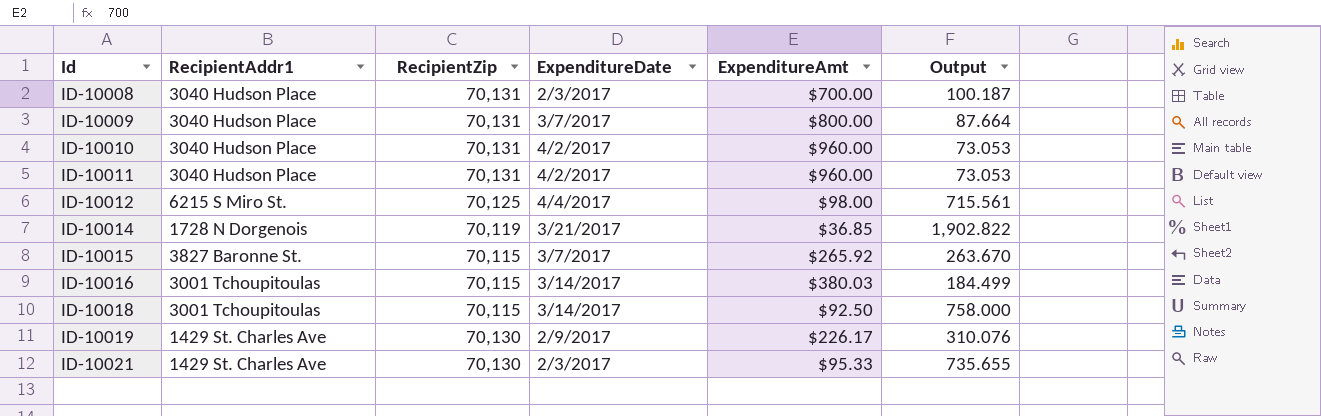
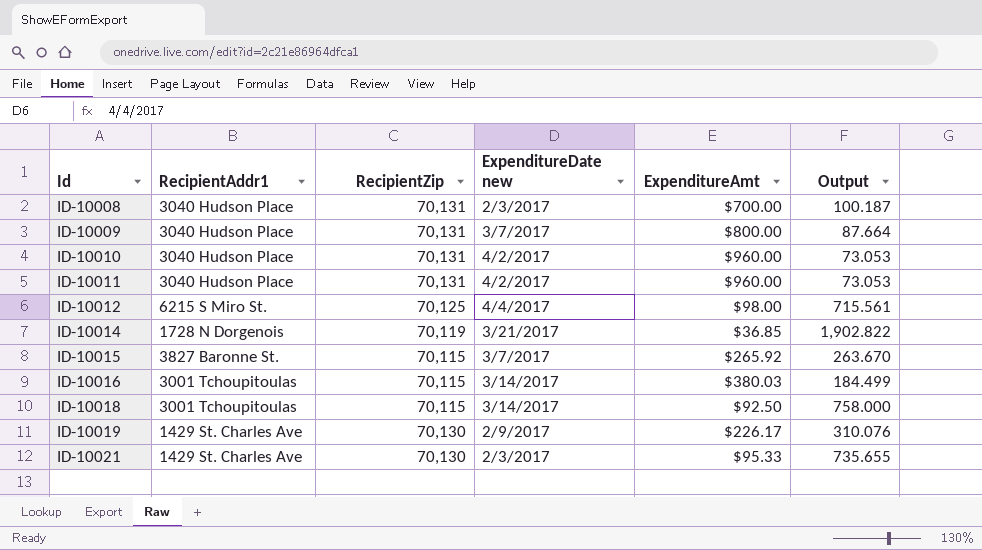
column name: ExpenditureDate -> ExpenditureDate new

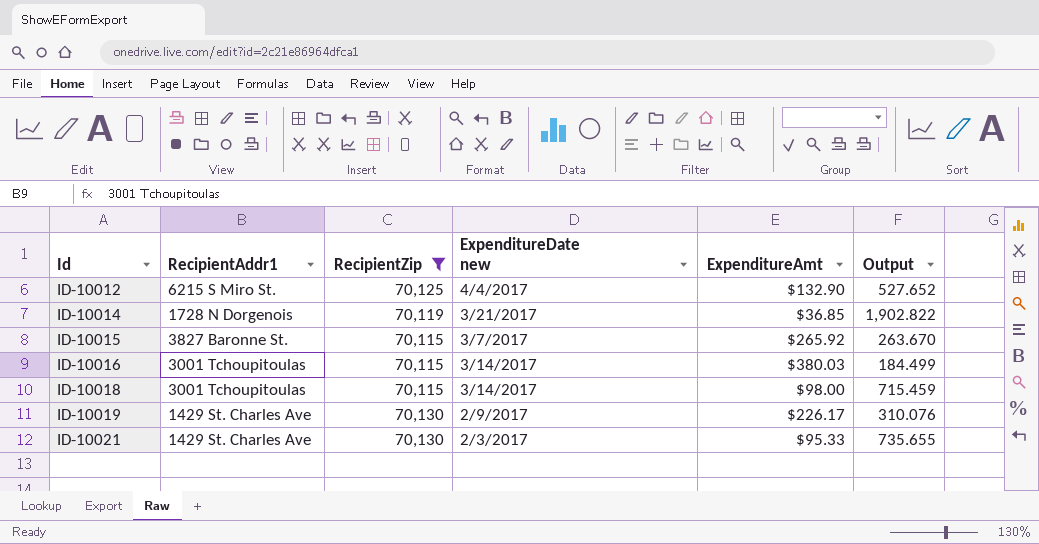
filter: none -> RecipientZip != 70,131
ID-10012 | ExpenditureAmt: $98.00 -> $132.90
ID-10012 | Output: 715.561 -> 527.652
ID-10018 | ExpenditureAmt: $92.50 -> $98.00
ID-10018 | Output: 758.000 -> 715.459

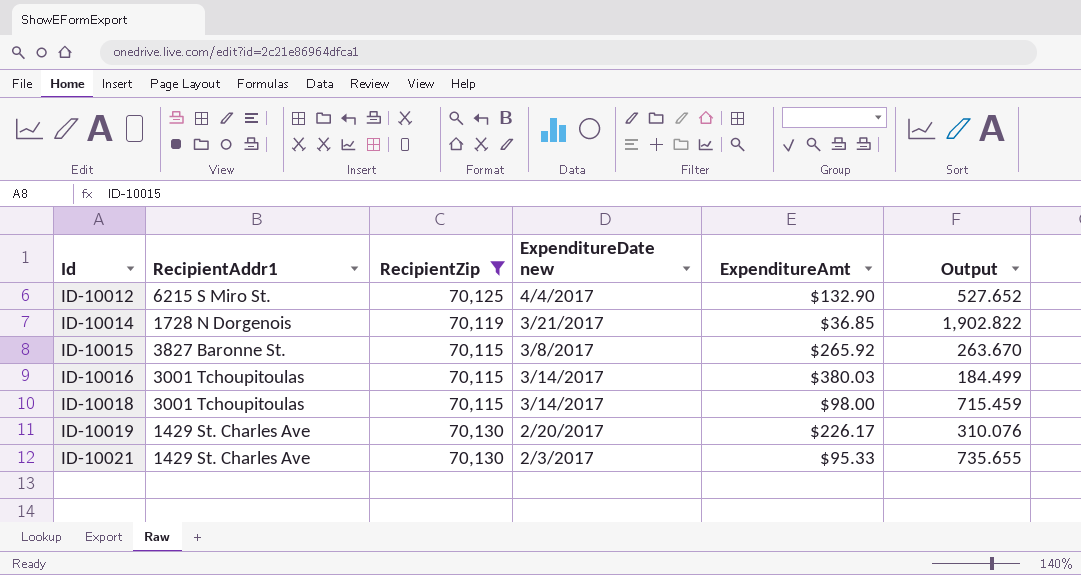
ID-10015 | ExpenditureDate new: 3/7/2017 -> 3/8/2017
ID-10019 | ExpenditureDate new: 2/9/2017 -> 2/20/2017

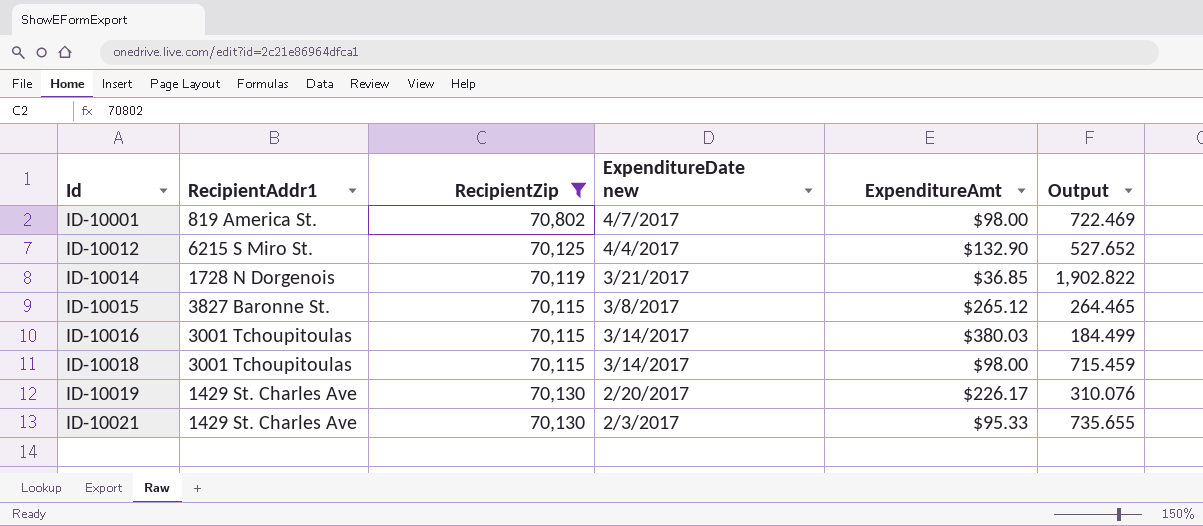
row ID-10001: none -> 819 America St. | 70,802 | 4/7/2017 | $98.00 | 722.469
ID-10015 | ExpenditureAmt: $265.92 -> $265.12
ID-10015 | Output: 263.670 -> 264.465

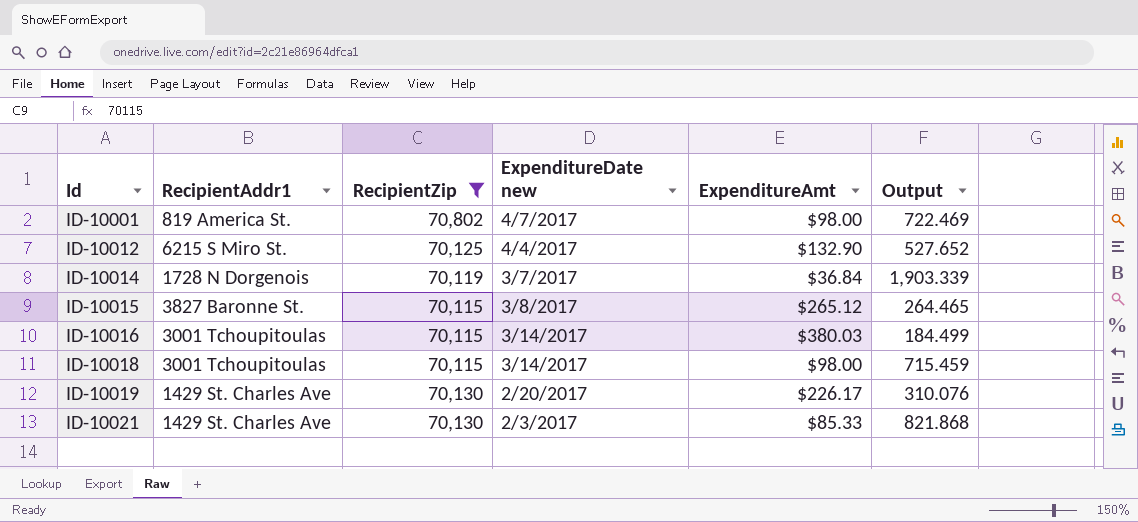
ID-10014 | ExpenditureDate new: 3/21/2017 -> 3/7/2017
ID-10014 | ExpenditureAmt: $36.85 -> $36.84
ID-10014 | Output: 1,902.822 -> 1,903.339
ID-10021 | ExpenditureAmt: $95.33 -> $85.33
ID-10021 | Output: 735.655 -> 821.868

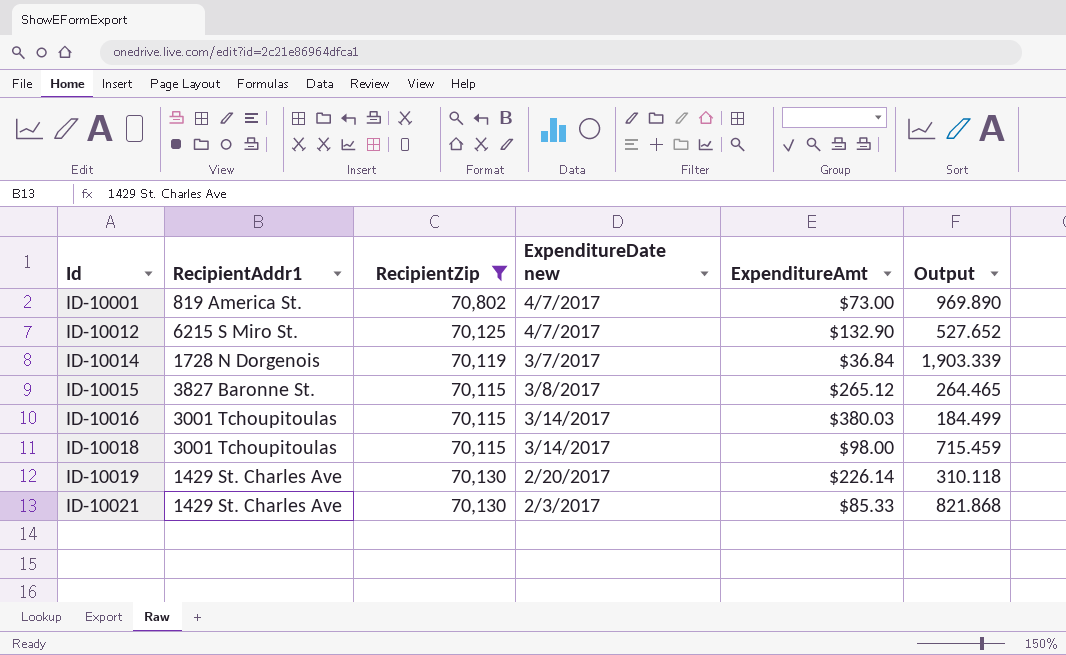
ID-10001 | ExpenditureAmt: $98.00 -> $73.00
ID-10001 | Output: 722.469 -> 969.890
ID-10012 | ExpenditureDate new: 4/4/2017 -> 4/7/2017
ID-10019 | ExpenditureAmt: $226.17 -> $226.14
ID-10019 | Output: 310.076 -> 310.118

